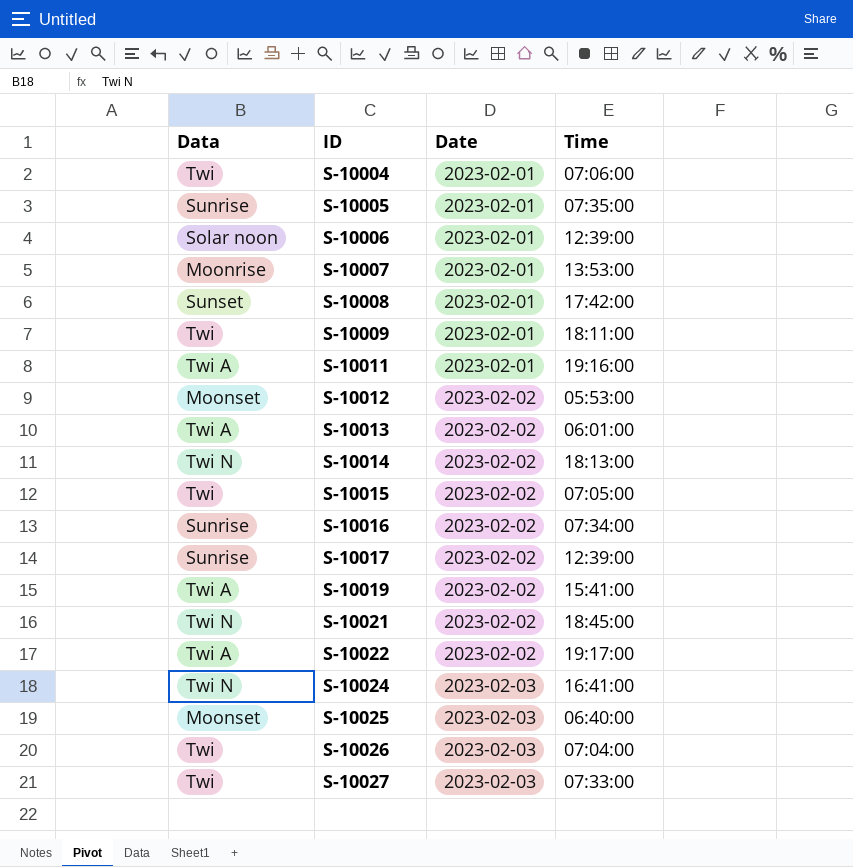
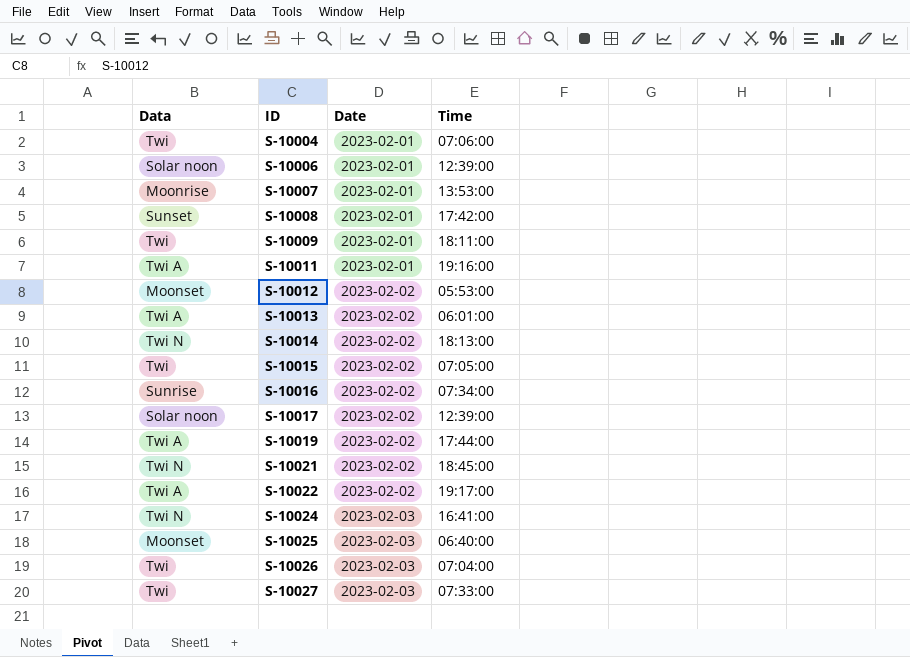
row S-10005: Sunrise | 2023-02-01 | 07:35:00 -> none
S-10017 | Data: Sunrise -> Solar noon
S-10019 | Time: 15:41:00 -> 17:44:00

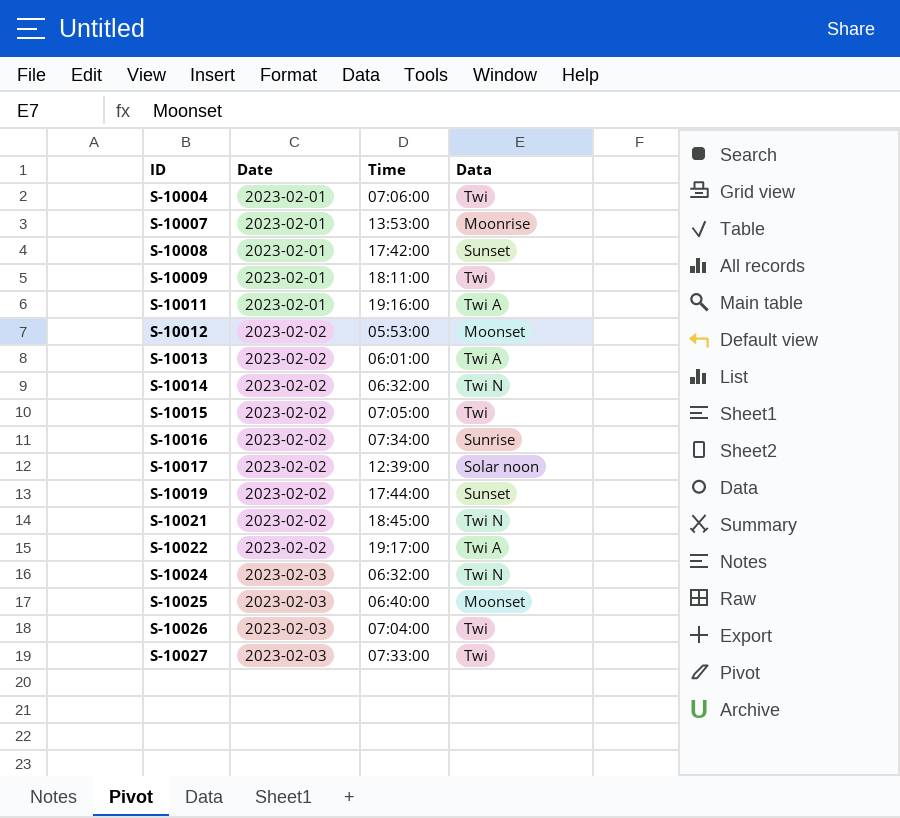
column Data | position: 1 -> 4
row S-10006: Solar noon | 2023-02-01 | 12:39:00 -> none
S-10014 | Time: 18:13:00 -> 06:32:00
S-10019 | Data: Twi A -> Sunset
S-10024 | Time: 16:41:00 -> 06:32:00

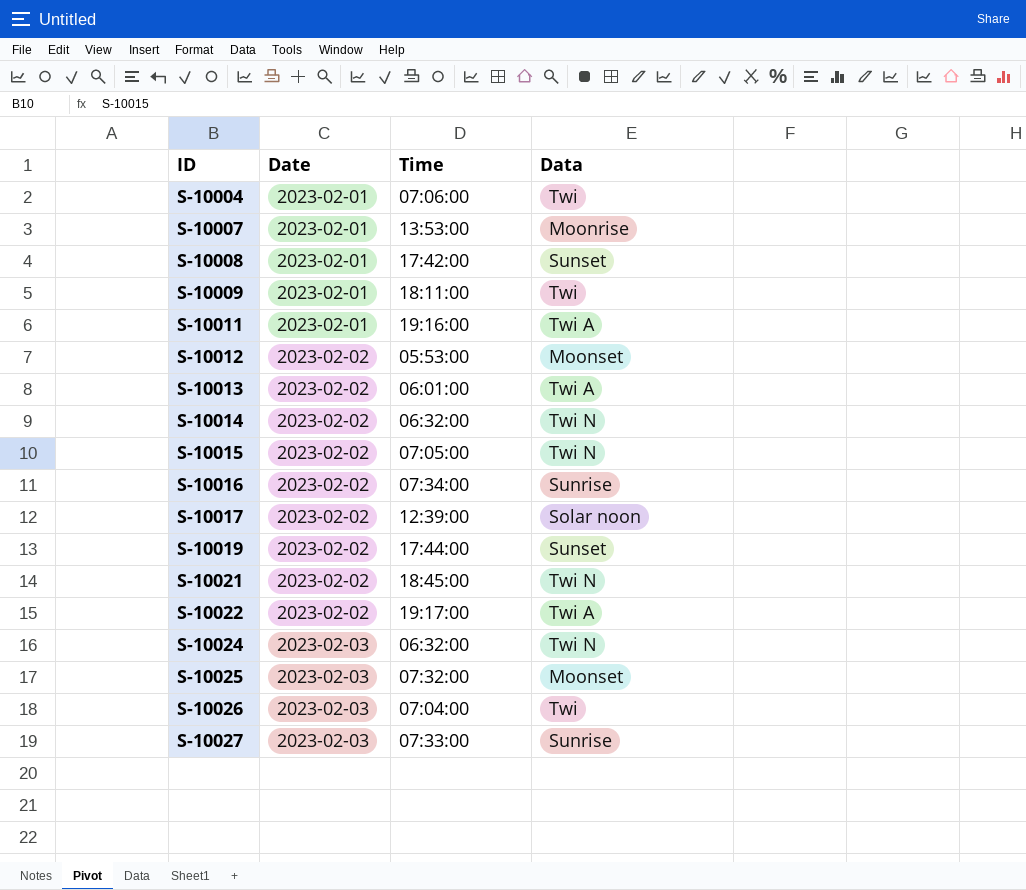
S-10015 | Data: Twi -> Twi N
S-10025 | Time: 06:40:00 -> 07:32:00
S-10027 | Data: Twi -> Sunrise

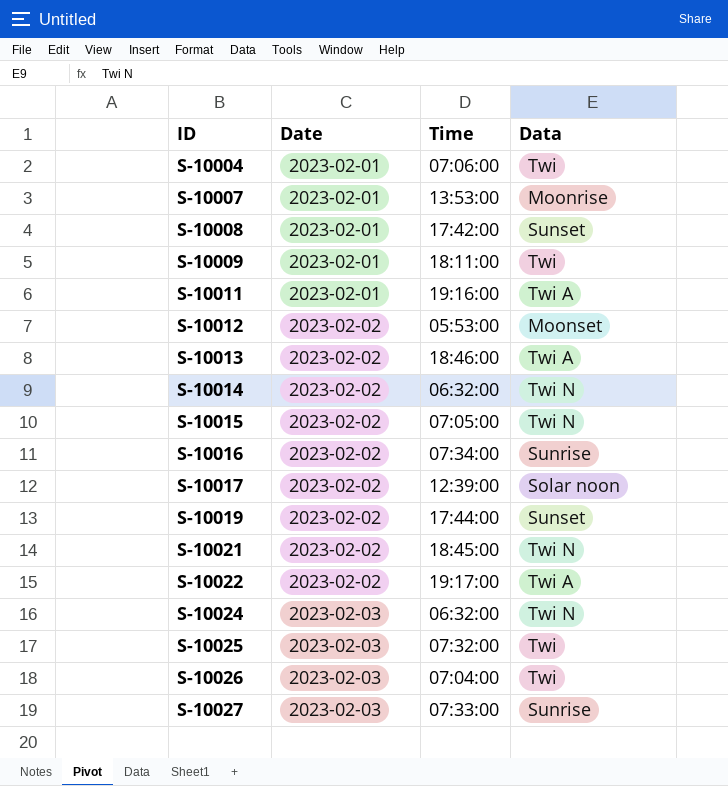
S-10013 | Time: 06:01:00 -> 18:46:00
S-10025 | Data: Moonset -> Twi

